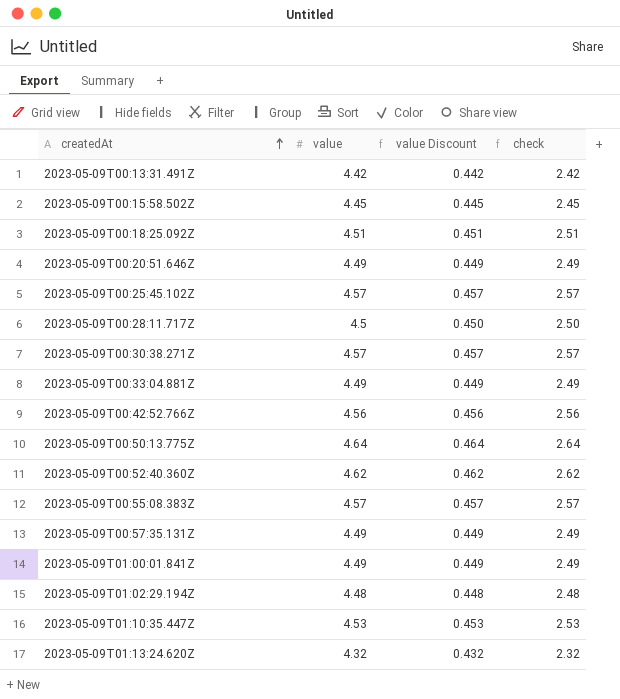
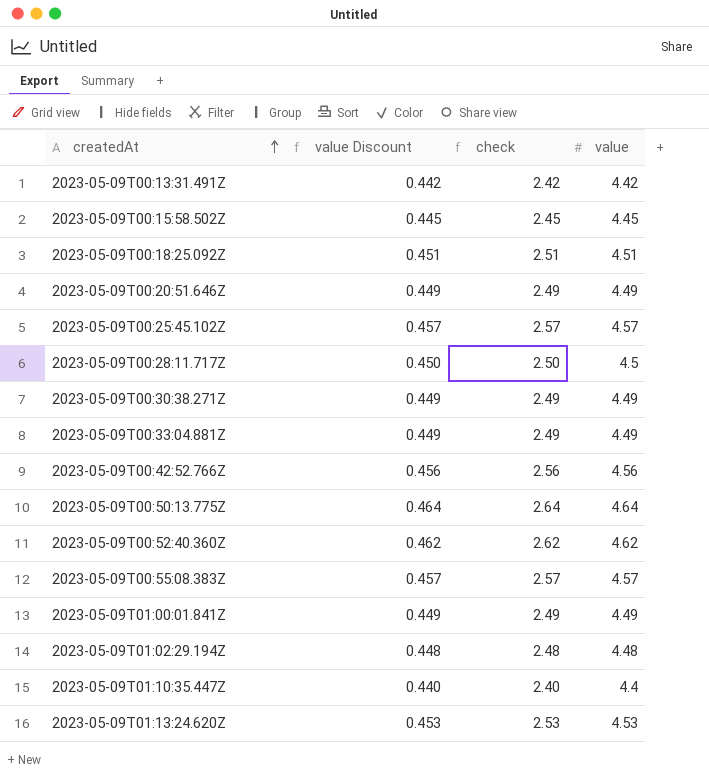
column value | position: 2 -> 4
row 2023-05-09T00:57:35.131Z: 4.49 | 0.449 | 2.49 -> none
2023-05-09T00:30:38.271Z | value Discount: 0.457 -> 0.449
2023-05-09T00:30:38.271Z | check: 2.57 -> 2.49
2023-05-09T00:30:38.271Z | value: 4.57 -> 4.49
2023-05-09T01:10:35.447Z | value Discount: 0.453 -> 0.440
2023-05-09T01:10:35.447Z | check: 2.53 -> 2.40
2023-05-09T01:10:35.447Z | value: 4.53 -> 4.4
2023-05-09T01:13:24.620Z | value Discount: 0.432 -> 0.453
2023-05-09T01:13:24.620Z | check: 2.32 -> 2.53
2023-05-09T01:13:24.620Z | value: 4.32 -> 4.53

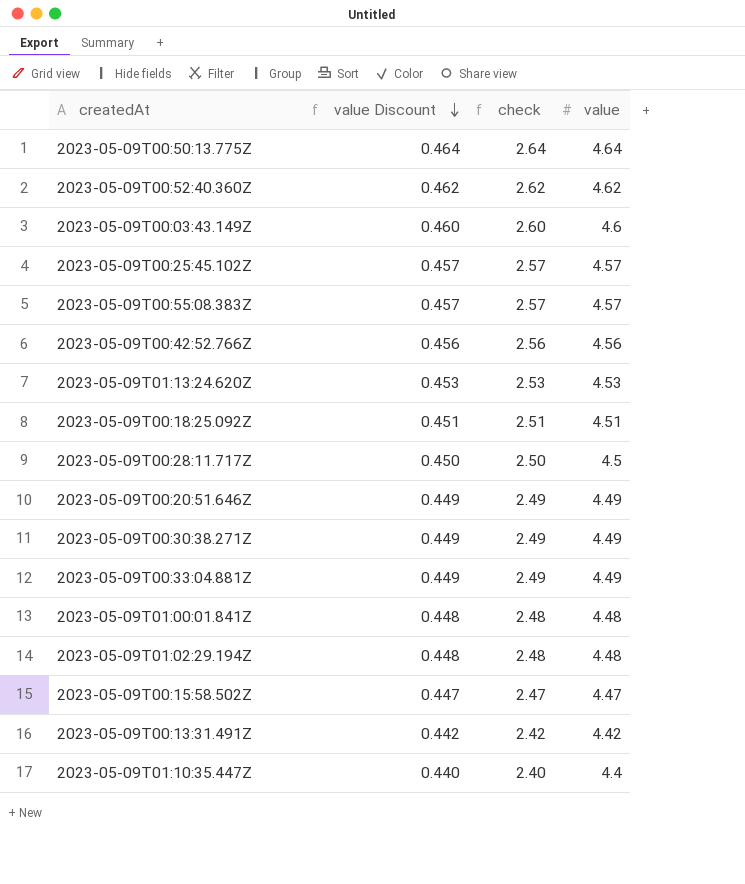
row order: createdAt ascending -> value Discount descending
row 2023-05-09T00:03:43.149Z: none -> 0.460 | 2.60 | 4.6
2023-05-09T01:00:01.841Z | value Discount: 0.449 -> 0.448
2023-05-09T01:00:01.841Z | check: 2.49 -> 2.48
2023-05-09T01:00:01.841Z | value: 4.49 -> 4.48
2023-05-09T00:15:58.502Z | value Discount: 0.445 -> 0.447
2023-05-09T00:15:58.502Z | check: 2.45 -> 2.47
2023-05-09T00:15:58.502Z | value: 4.45 -> 4.47

